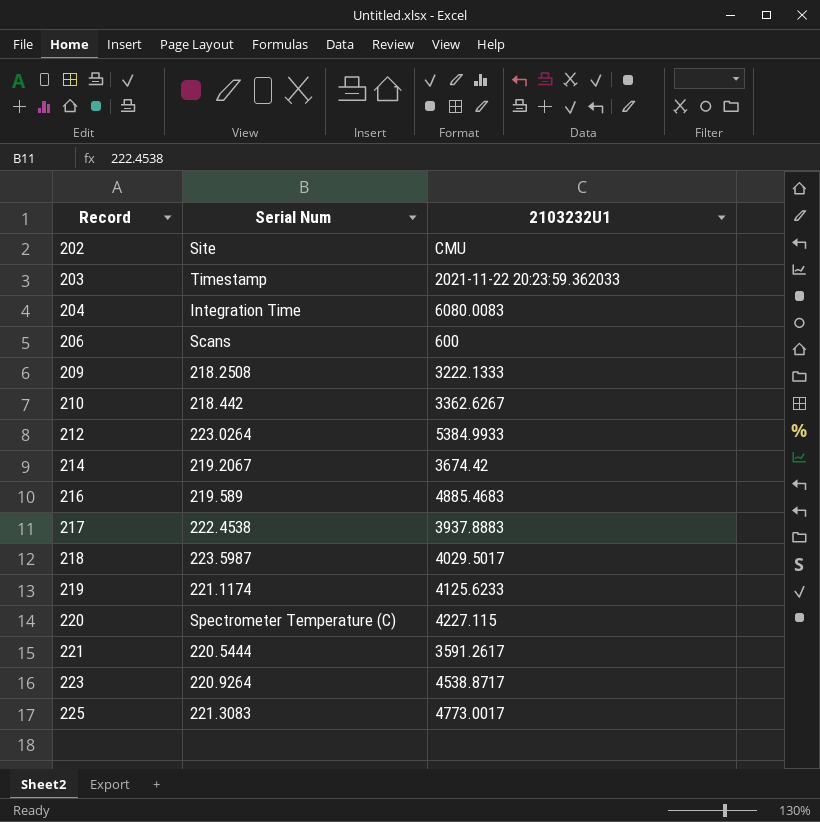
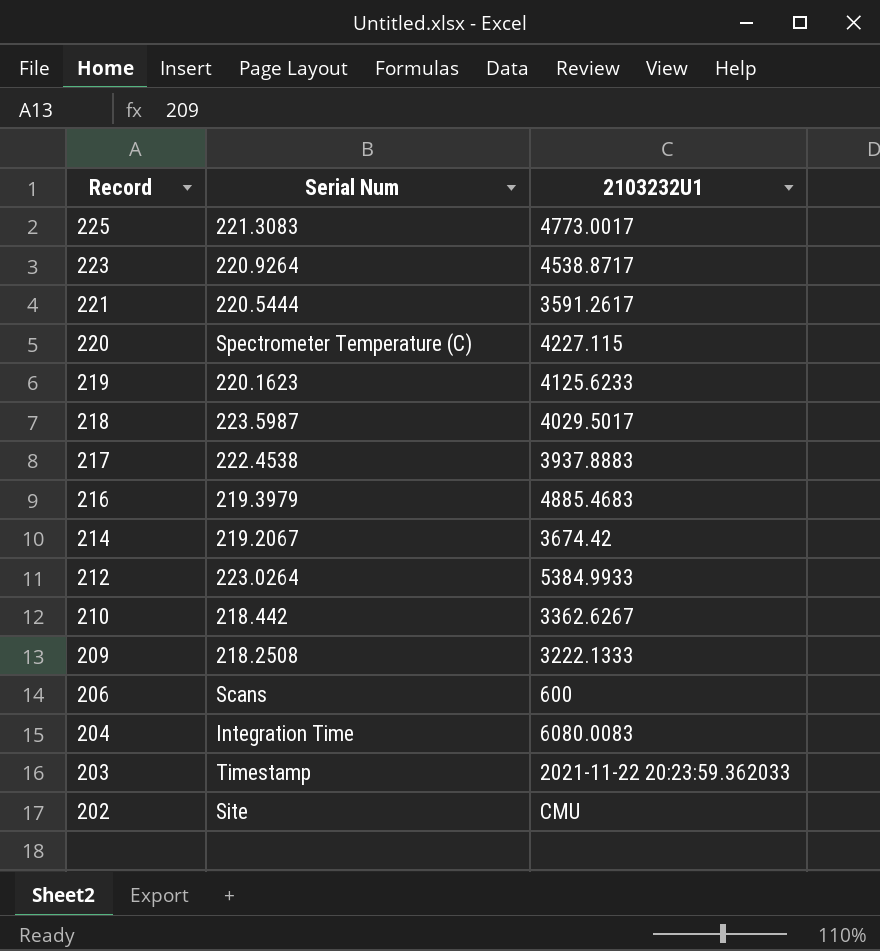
row order: Record ascending -> Record descending
219 | Serial Num: 221.1174 -> 220.1623
216 | Serial Num: 219.589 -> 219.3979

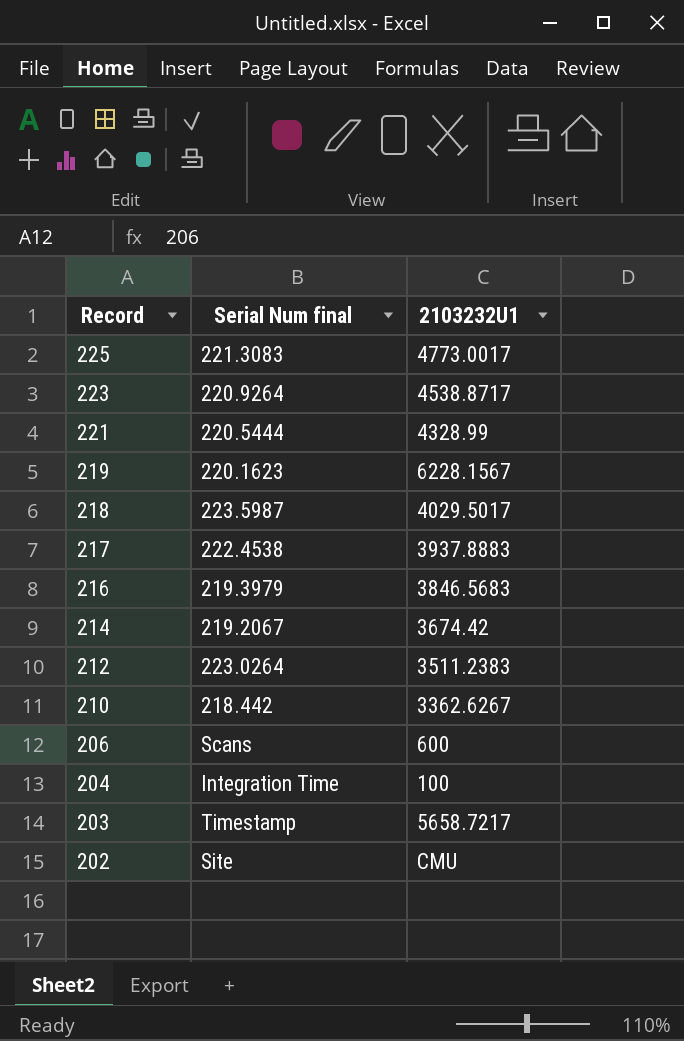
column name: Serial Num -> Serial Num final
row 220: Spectrometer Temperature (C) | 4227.115 -> none
row 209: 218.2508 | 3222.1333 -> none
221 | 2103232U1: 3591.2617 -> 4328.99
219 | 2103232U1: 4125.6233 -> 6228.1567
216 | 2103232U1: 4885.4683 -> 3846.5683
212 | 2103232U1: 5384.9933 -> 3511.2383
204 | 2103232U1: 6080.0083 -> 100
203 | 2103232U1: 2021-11-22 20:23:59.362033 -> 5658.7217

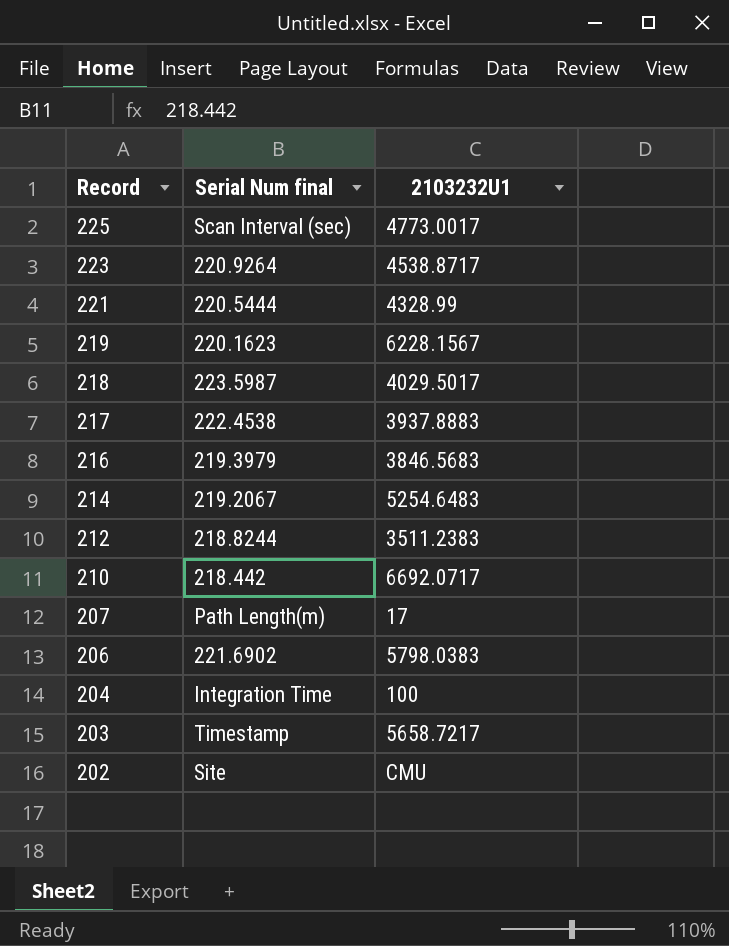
225 | Serial Num final: 221.3083 -> Scan Interval (sec)
214 | 2103232U1: 3674.42 -> 5254.6483
212 | Serial Num final: 223.0264 -> 218.8244
210 | 2103232U1: 3362.6267 -> 6692.0717
row 207: none -> Path Length(m) | 17
206 | Serial Num final: Scans -> 221.6902
206 | 2103232U1: 600 -> 5798.0383

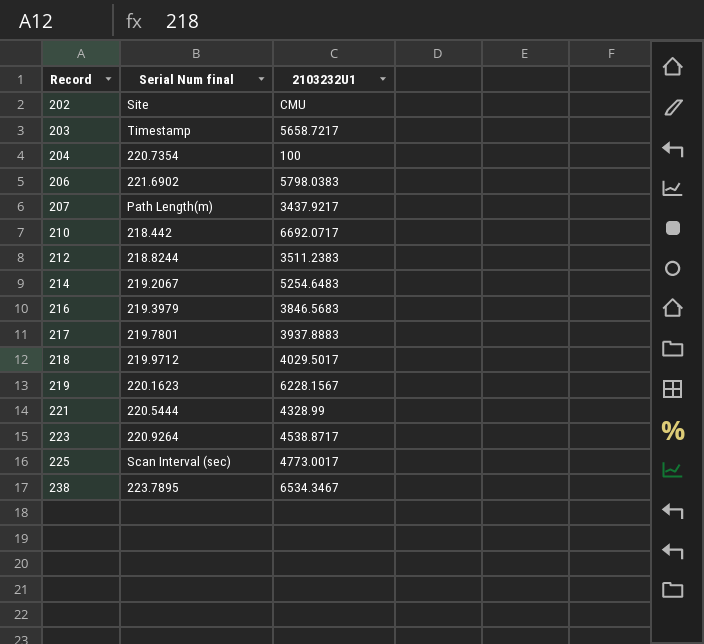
row order: Record descending -> Record ascending
204 | Serial Num final: Integration Time -> 220.7354
207 | 2103232U1: 17 -> 3437.9217
217 | Serial Num final: 222.4538 -> 219.7801
218 | Serial Num final: 223.5987 -> 219.9712
row 238: none -> 223.7895 | 6534.3467

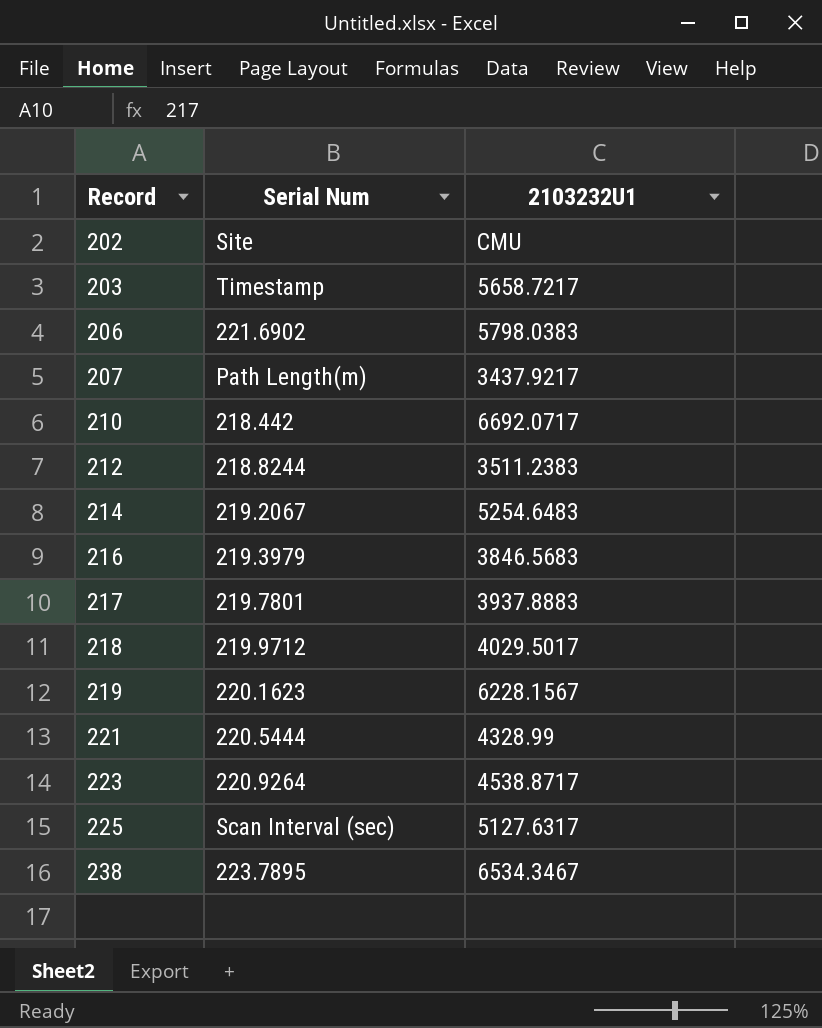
column name: Serial Num final -> Serial Num
row 204: 220.7354 | 100 -> none
225 | 2103232U1: 4773.0017 -> 5127.6317

